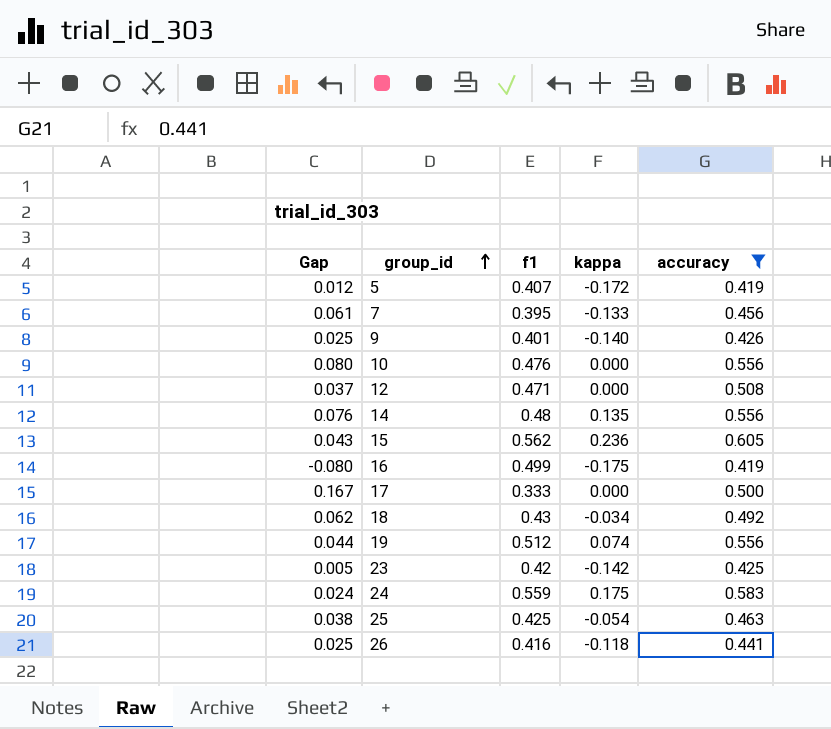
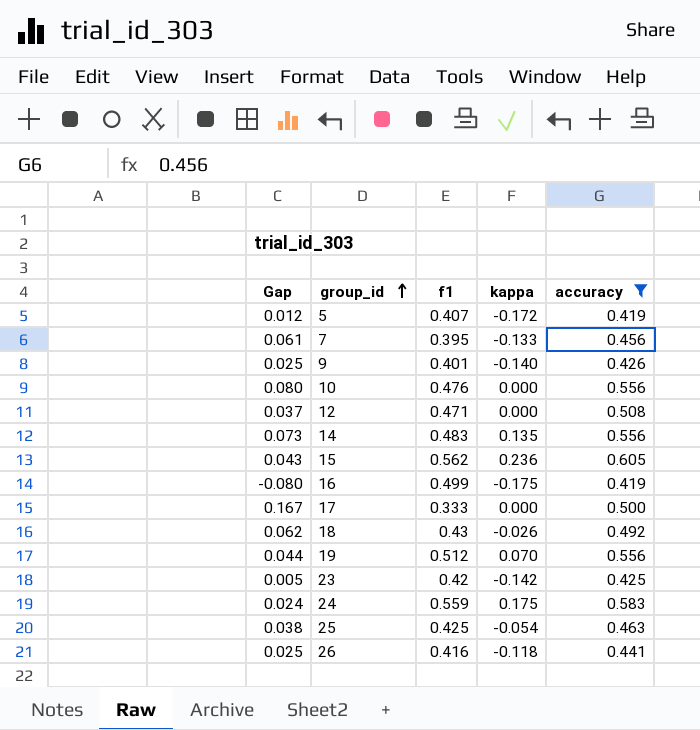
14 | Gap: 0.076 -> 0.073
14 | f1: 0.48 -> 0.483
18 | kappa: -0.034 -> -0.026
19 | kappa: 0.074 -> 0.070

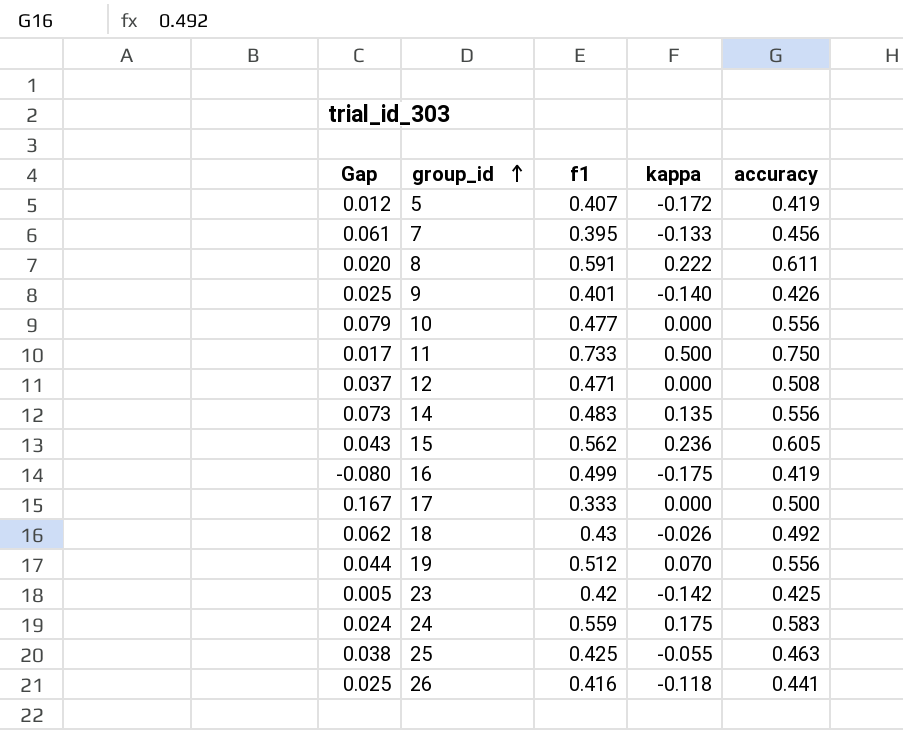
filter: accuracy <= 0.605 -> none
10 | Gap: 0.080 -> 0.079
10 | f1: 0.476 -> 0.477
25 | kappa: -0.054 -> -0.055

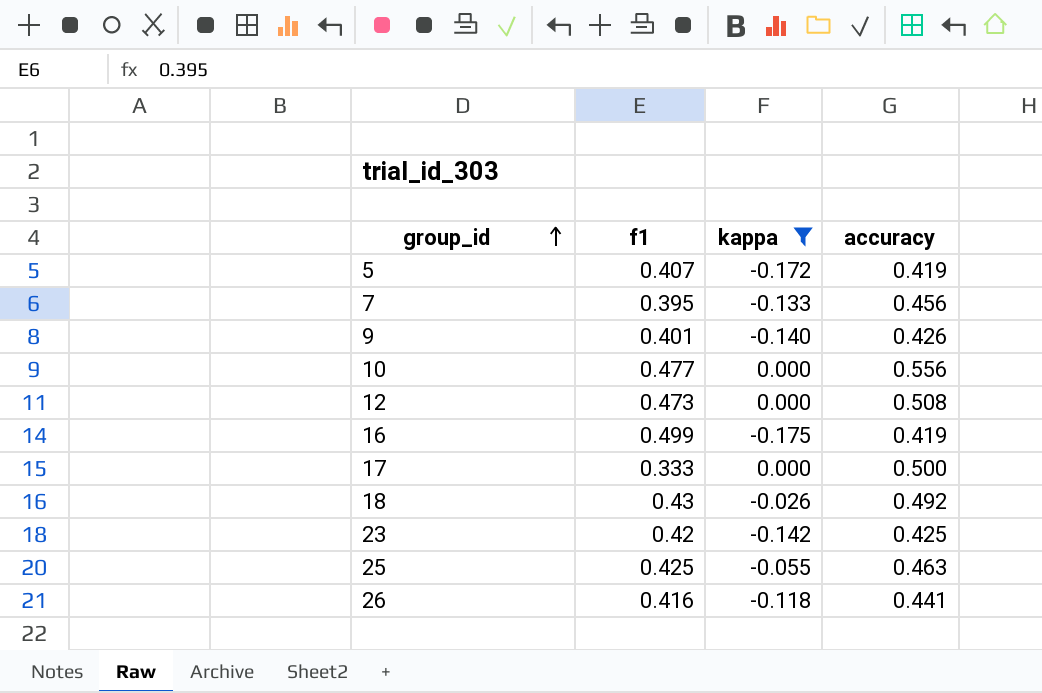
filter: none -> kappa <= 0.000
column Gap | formula: [accuracy] - [f1] -> none
12 | f1: 0.471 -> 0.473

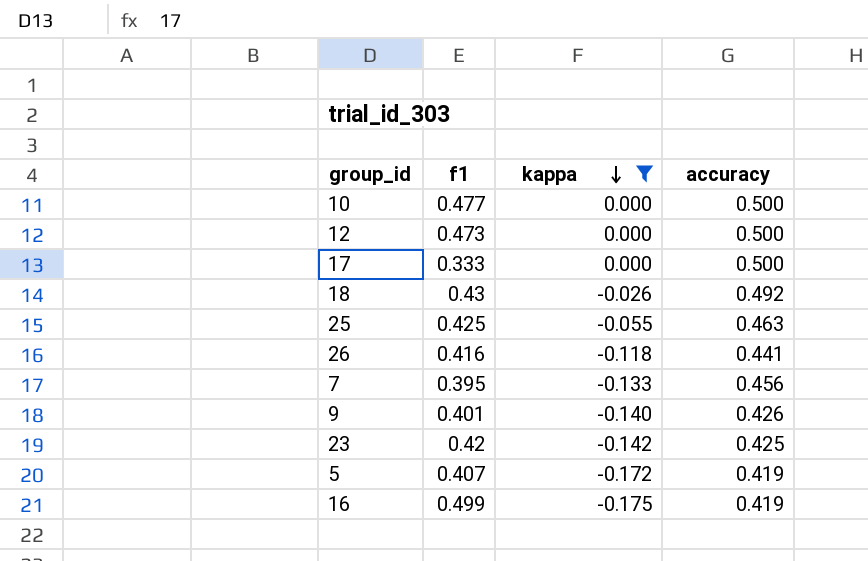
row order: group_id ascending -> kappa descending
10 | accuracy: 0.556 -> 0.500
12 | accuracy: 0.508 -> 0.500

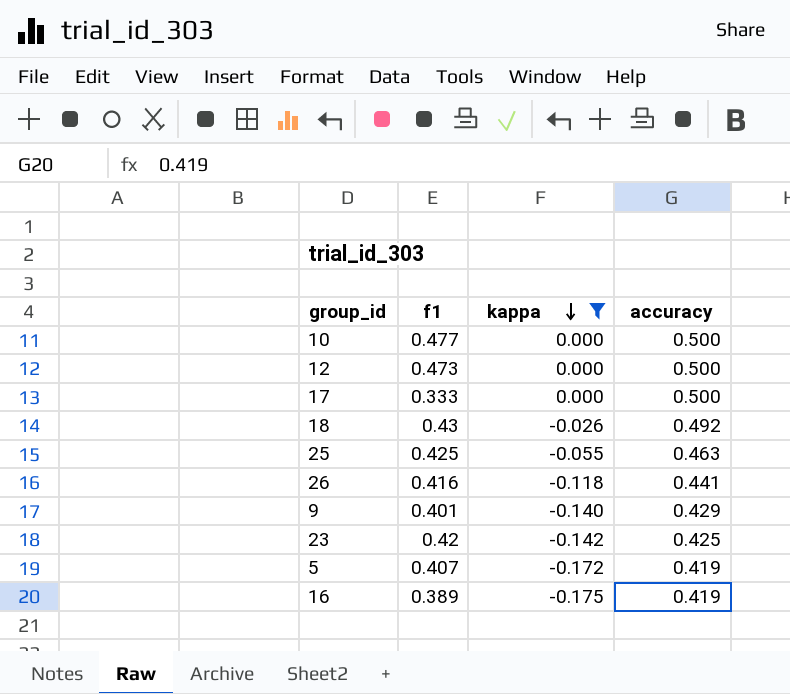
row 7: 0.395 | -0.133 | 0.456 -> none
9 | accuracy: 0.426 -> 0.429
16 | f1: 0.499 -> 0.389

